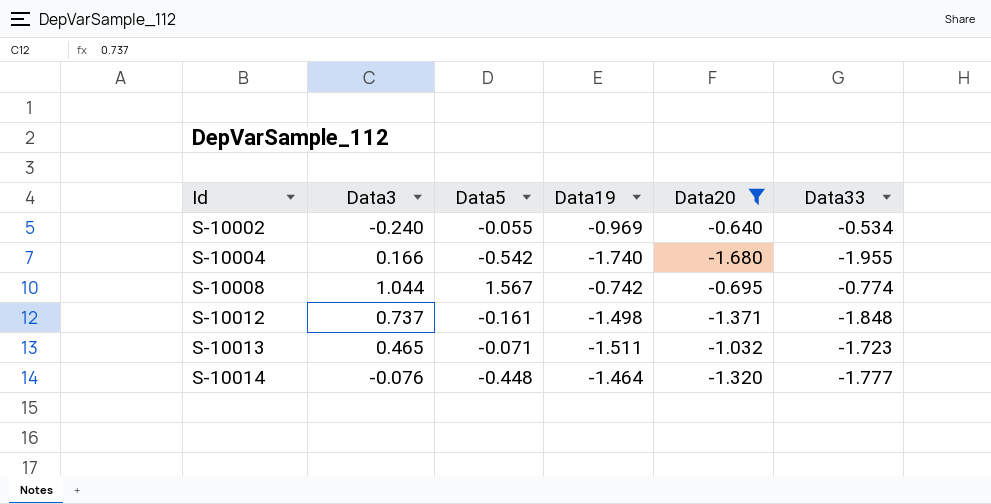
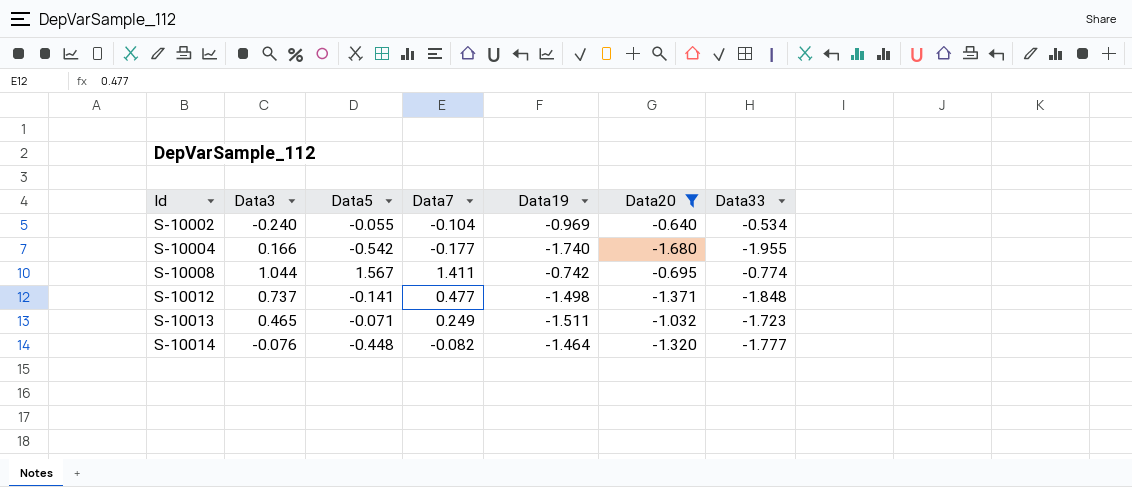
column Data7 | position: none -> 4
S-10012 | Data5: -0.161 -> -0.141

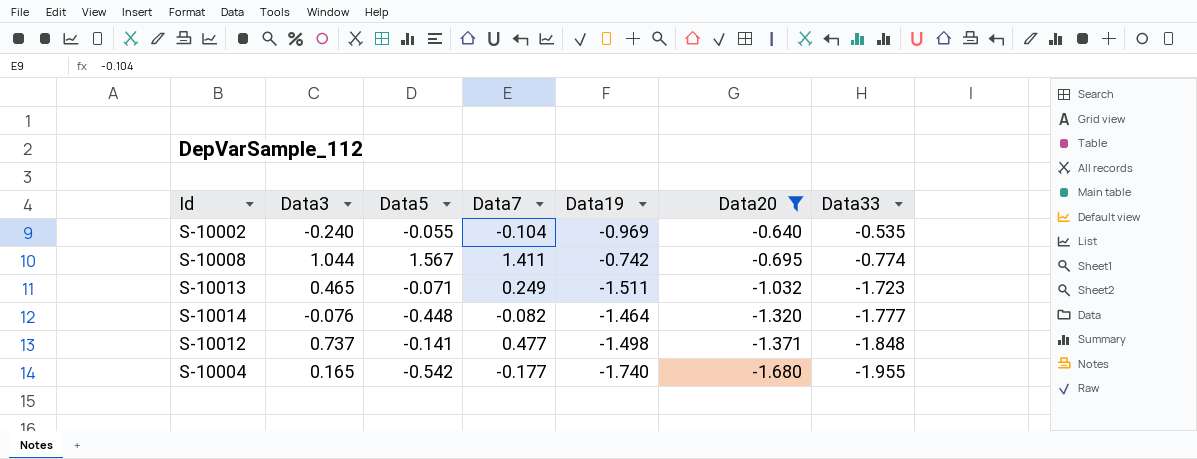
row order: Id ascending -> Data20 descending
S-10002 | Data33: -0.534 -> -0.535
S-10004 | Data3: 0.166 -> 0.165

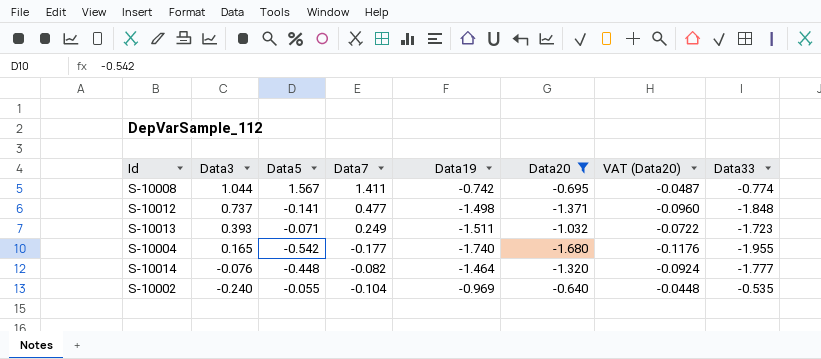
row order: Data20 descending -> Data3 descending
column VAT (Data20) | formula: none -> [Data20] * 0.07
S-10013 | Data3: 0.465 -> 0.393

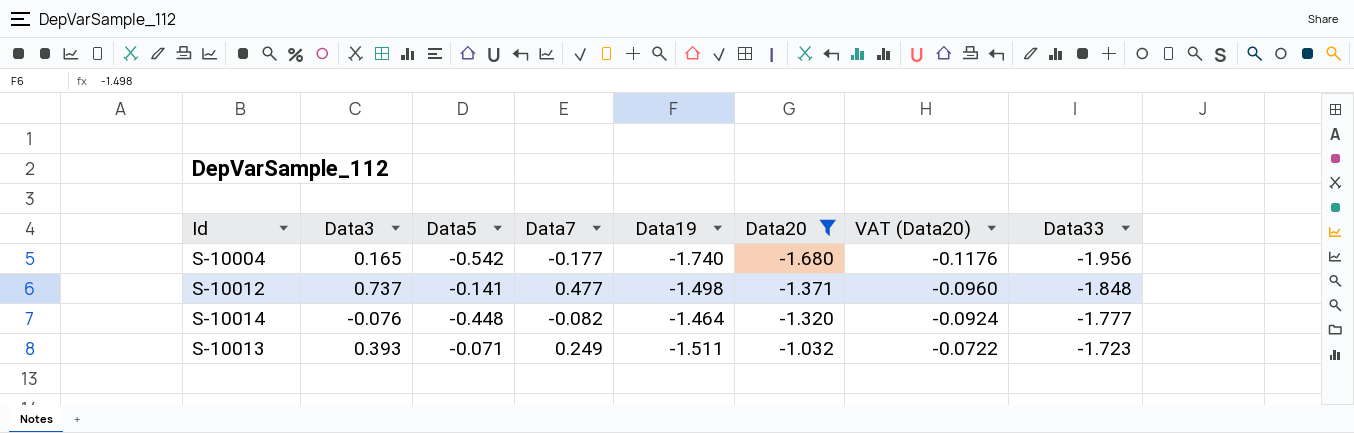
row order: Data3 descending -> Data20 ascending
row S-10008: 1.044 | 1.567 | 1.411 | -0.742 | -0.695 | -0.0487 | -0.774 -> none
row S-10002: -0.240 | -0.055 | -0.104 | -0.969 | -0.640 | -0.0448 | -0.535 -> none
S-10004 | Data33: -1.955 -> -1.956

